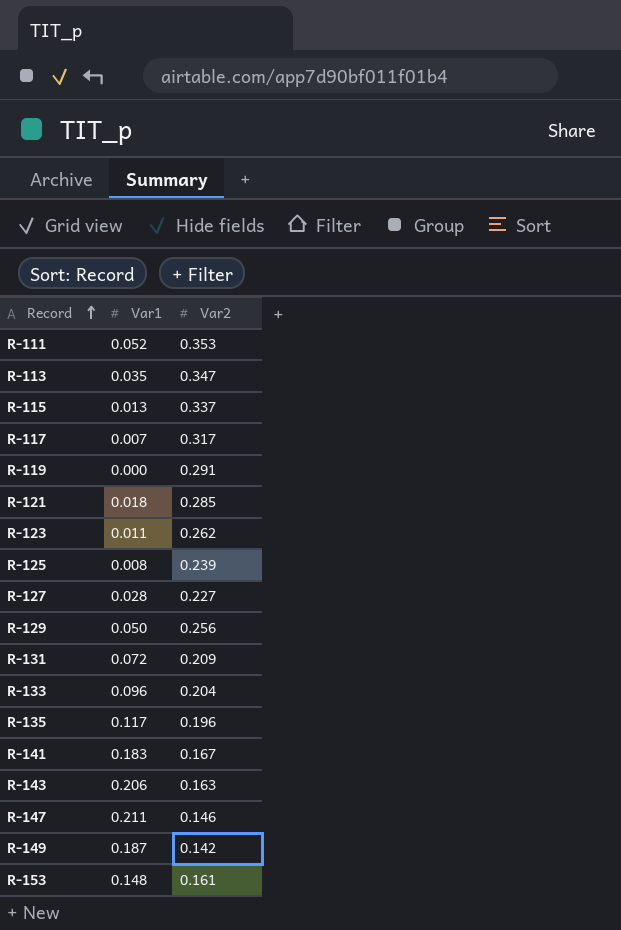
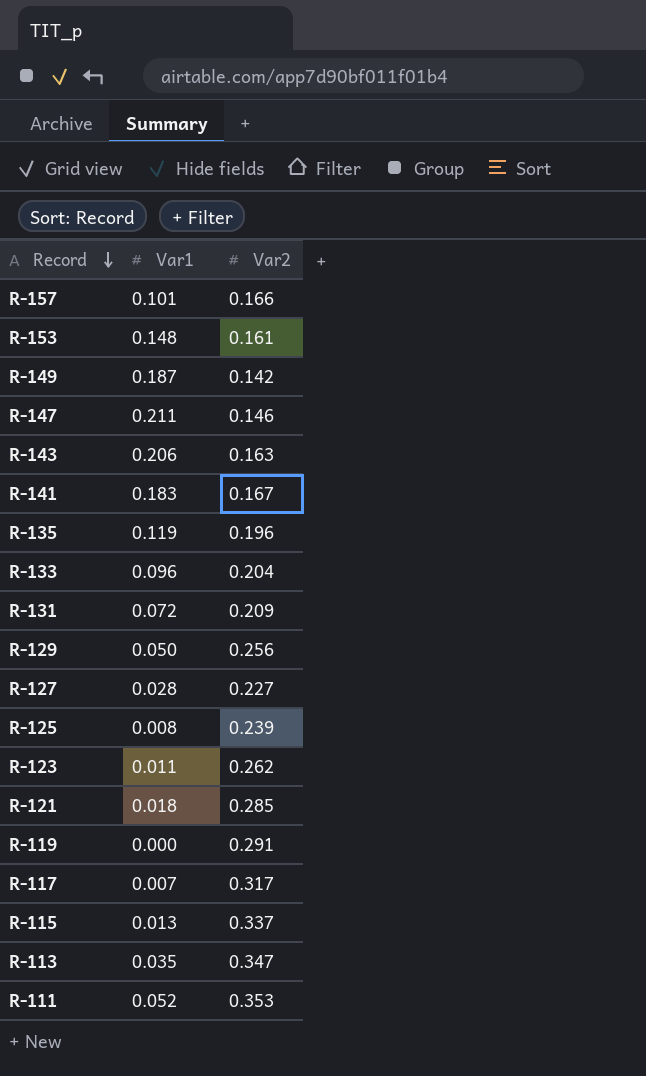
row order: Record ascending -> Record descending
row R-157: none -> 0.101 | 0.166
R-135 | Var1: 0.117 -> 0.119

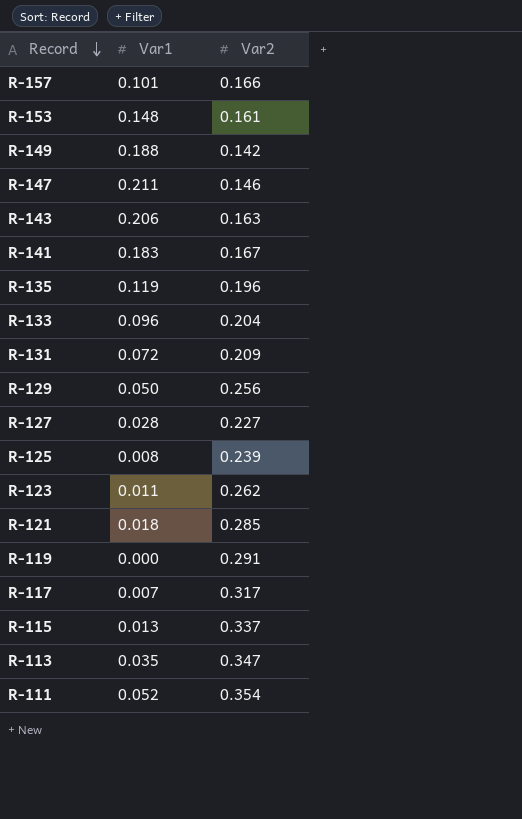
R-149 | Var1: 0.187 -> 0.188
R-111 | Var2: 0.353 -> 0.354

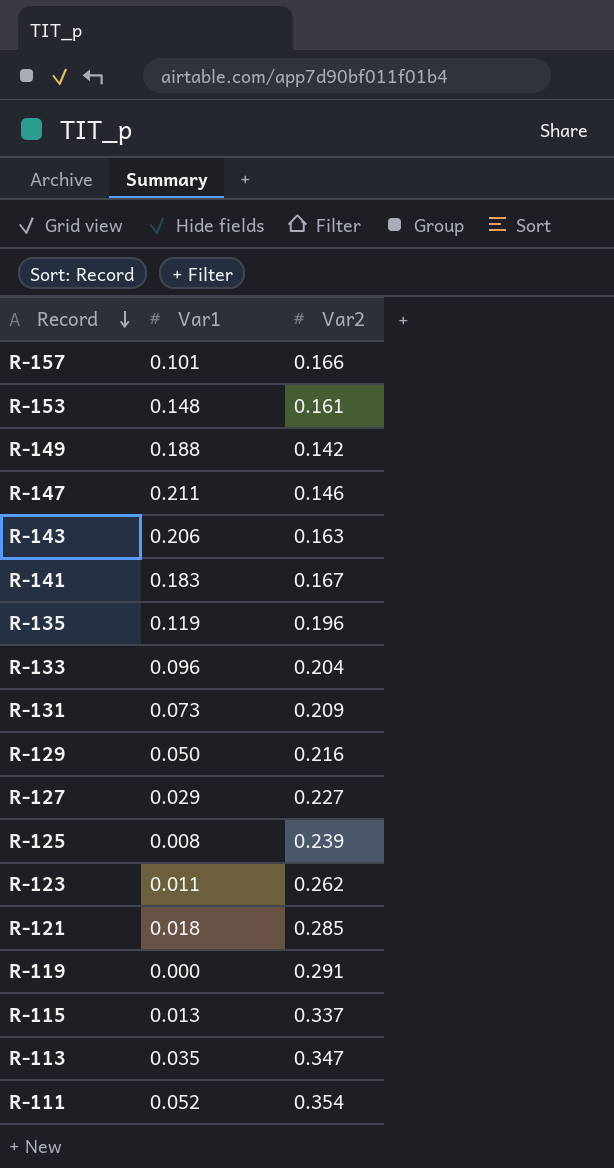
row R-117: 0.007 | 0.317 -> none
R-131 | Var1: 0.072 -> 0.073
R-129 | Var2: 0.256 -> 0.216
R-127 | Var1: 0.028 -> 0.029

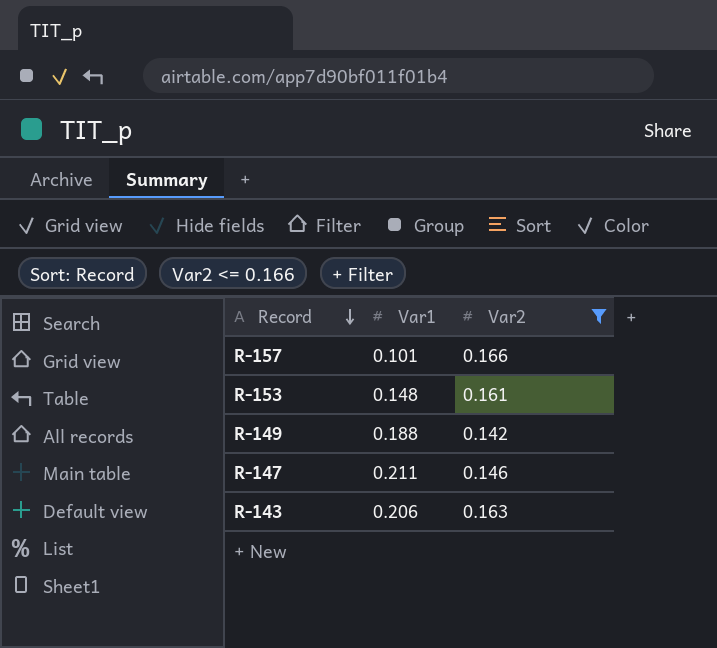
filter: none -> Var2 <= 0.166

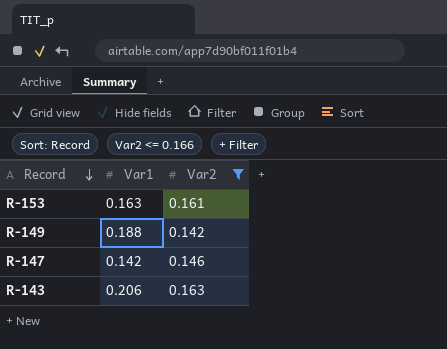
row R-157: 0.101 | 0.166 -> none
R-153 | Var1: 0.148 -> 0.163
R-147 | Var1: 0.211 -> 0.142

